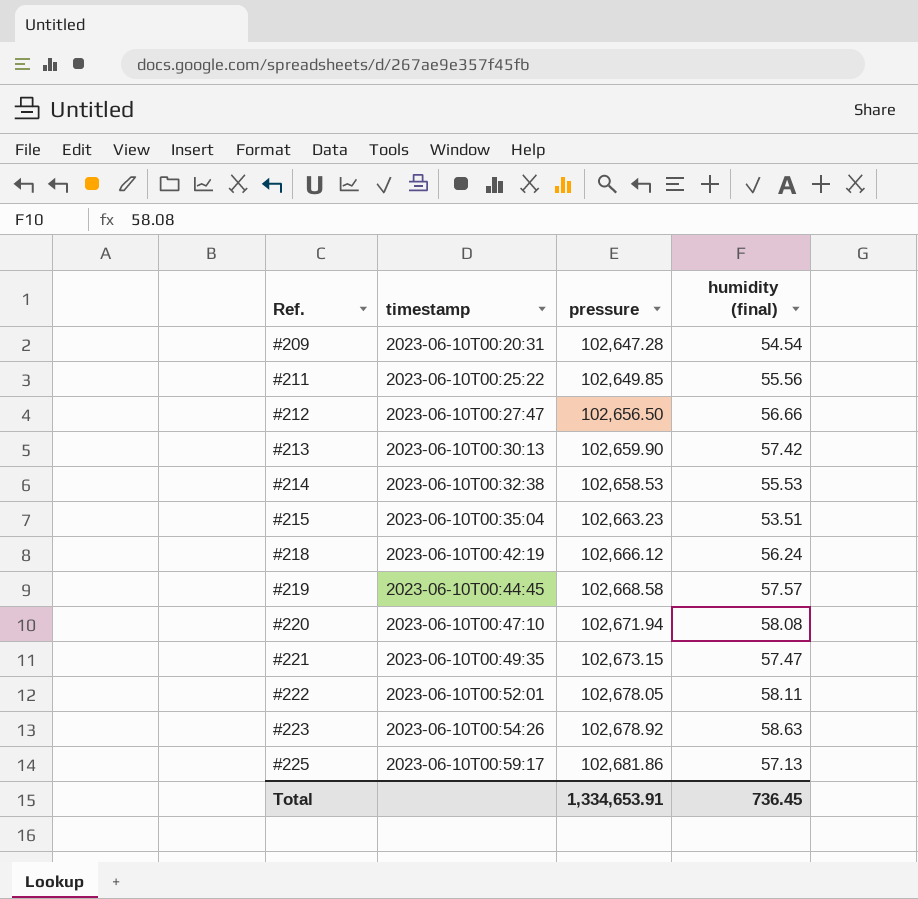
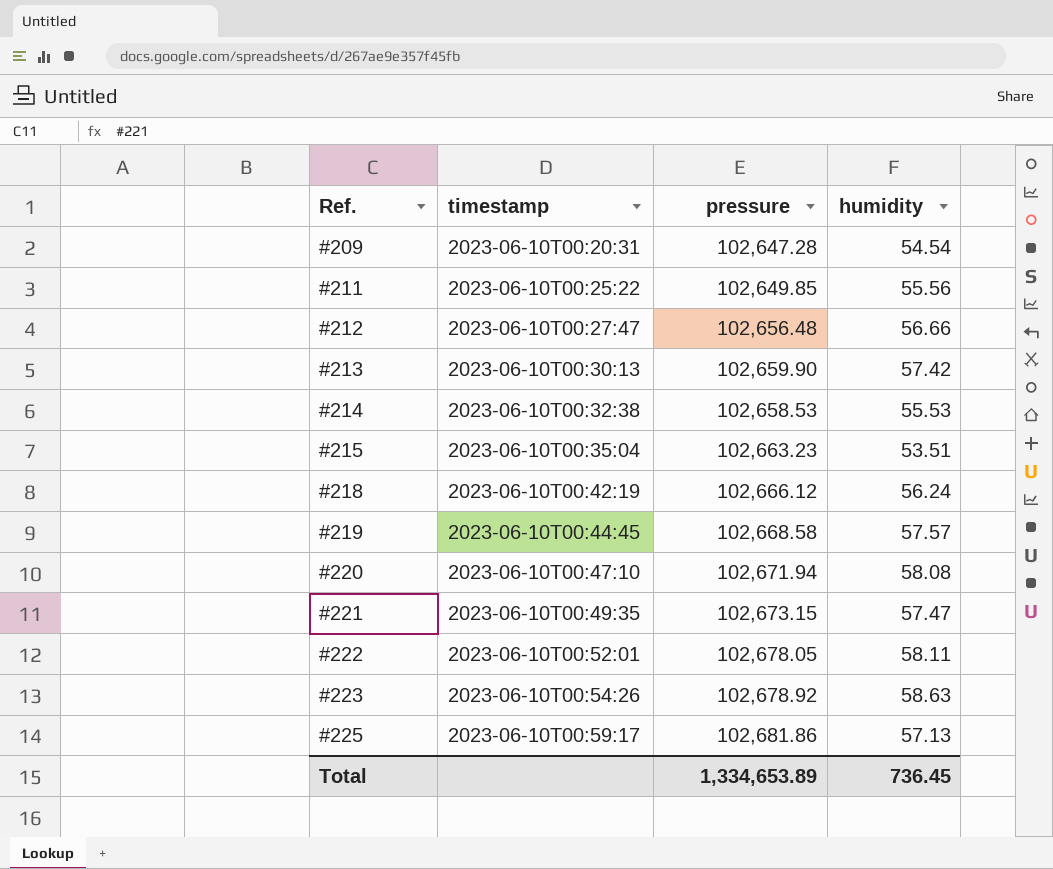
column name: humidity (final) -> humidity
#212 | pressure: 102,656.50 -> 102,656.48
Total | pressure: 1,334,653.91 -> 1,334,653.89

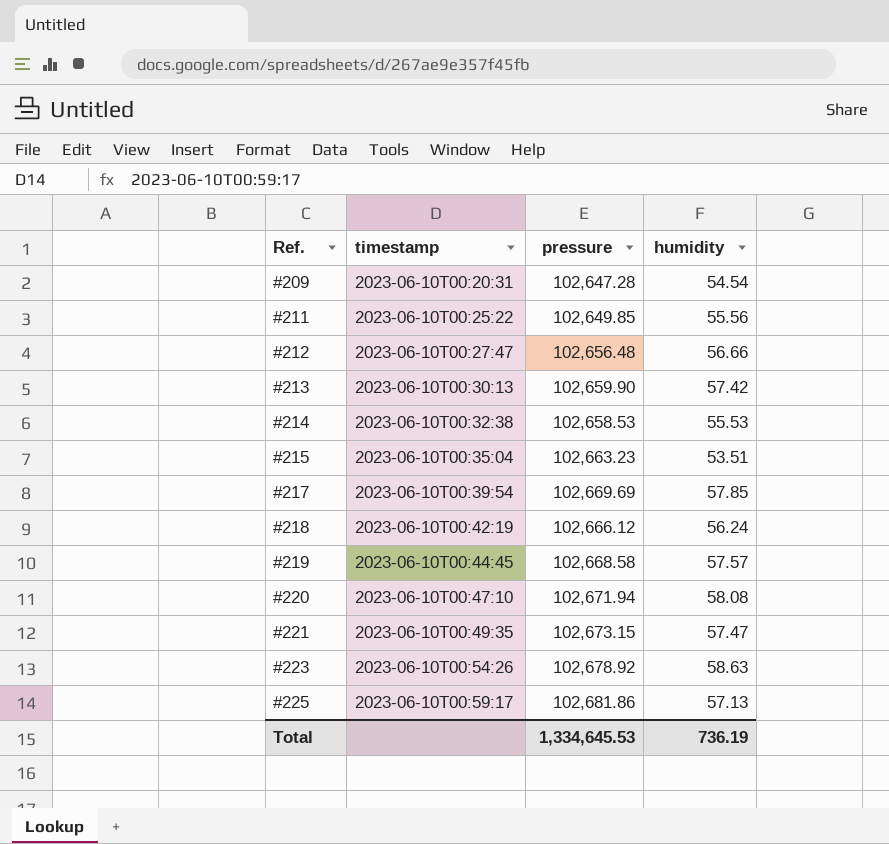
row #222: 2023-06-10T00:52:01 | 102,678.05 | 58.11 -> none
row #217: none -> 2023-06-10T00:39:54 | 102,669.69 | 57.85
Total | pressure: 1,334,653.89 -> 1,334,645.53
Total | humidity: 736.45 -> 736.19

